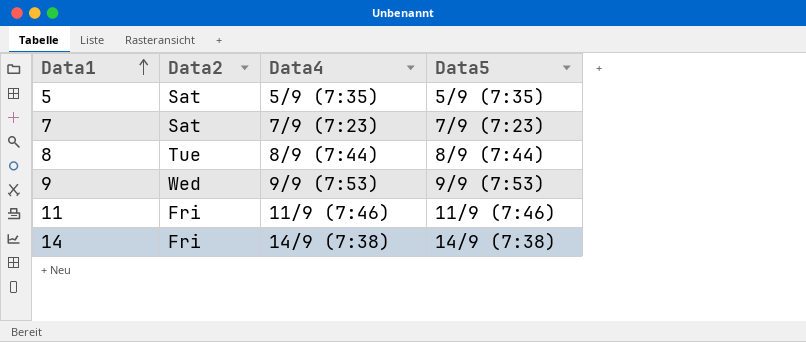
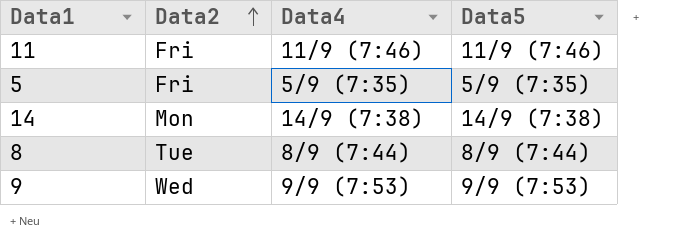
row order: Data1 ascending -> Data2 ascending
row 7: Sat | 7/9 (7:23) | 7/9 (7:23) -> none
5 | Data2: Sat -> Fri
14 | Data2: Fri -> Mon

